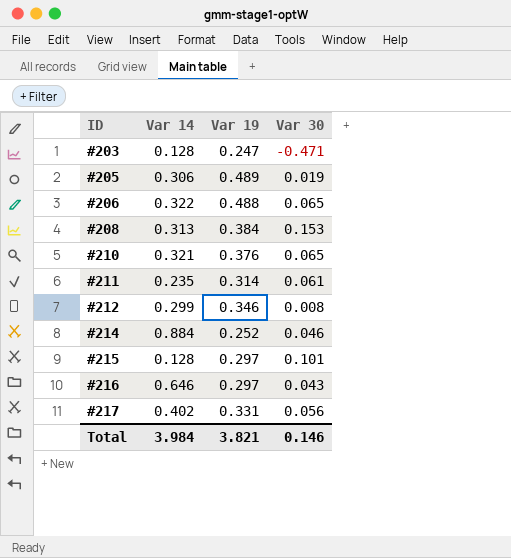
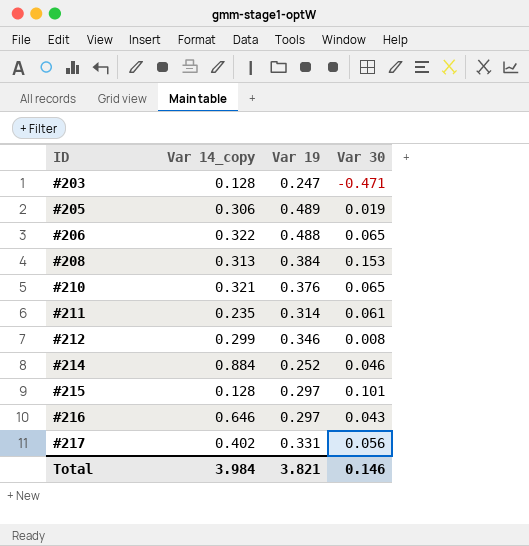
column name: Var 14 -> Var 14_copy

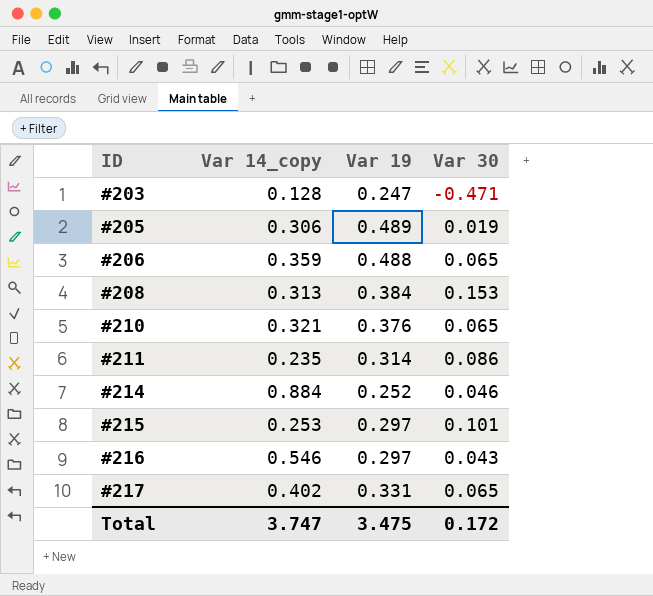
row #212: 0.299 | 0.346 | 0.008 -> none
#206 | Var 14_copy: 0.322 -> 0.359
#211 | Var 30: 0.061 -> 0.086
#215 | Var 14_copy: 0.128 -> 0.253
#216 | Var 14_copy: 0.646 -> 0.546
#217 | Var 30: 0.056 -> 0.065
Total | Var 14_copy: 3.984 -> 3.747
Total | Var 19: 3.821 -> 3.475
Total | Var 30: 0.146 -> 0.172

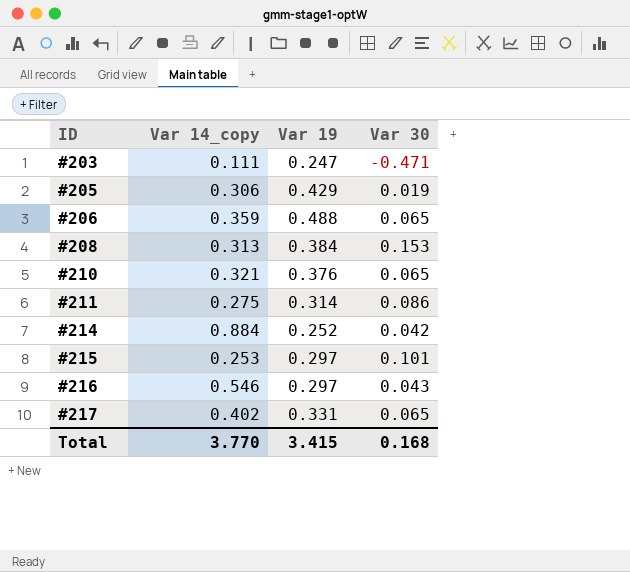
#203 | Var 14_copy: 0.128 -> 0.111
#205 | Var 19: 0.489 -> 0.429
#211 | Var 14_copy: 0.235 -> 0.275
#214 | Var 30: 0.046 -> 0.042
Total | Var 14_copy: 3.747 -> 3.770
Total | Var 19: 3.475 -> 3.415
Total | Var 30: 0.172 -> 0.168

